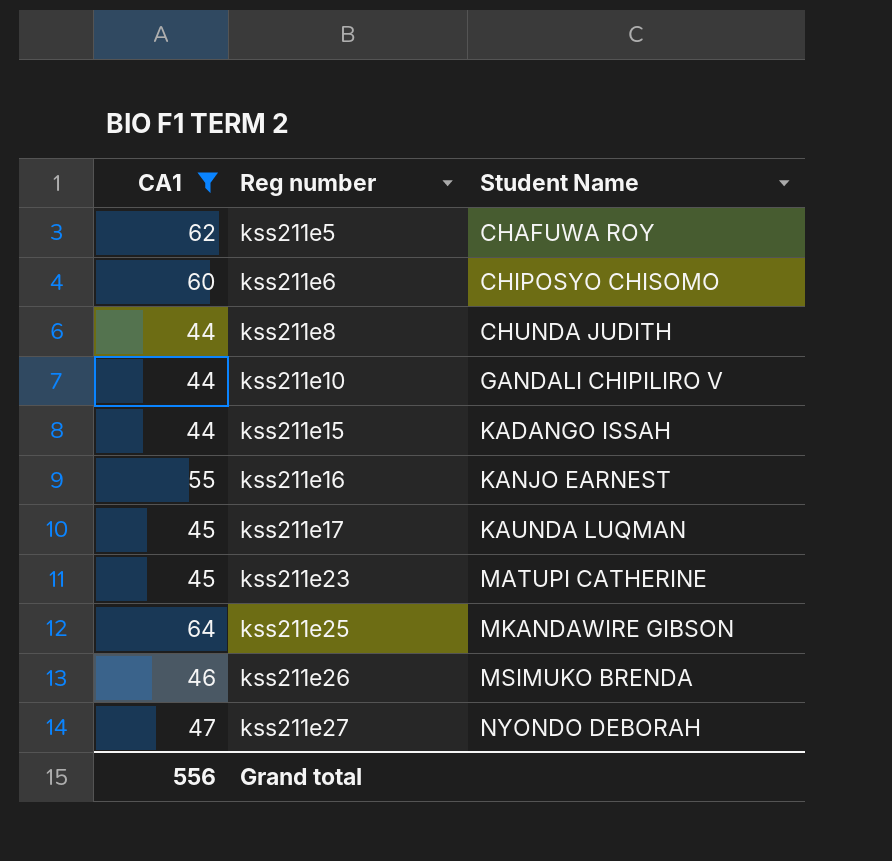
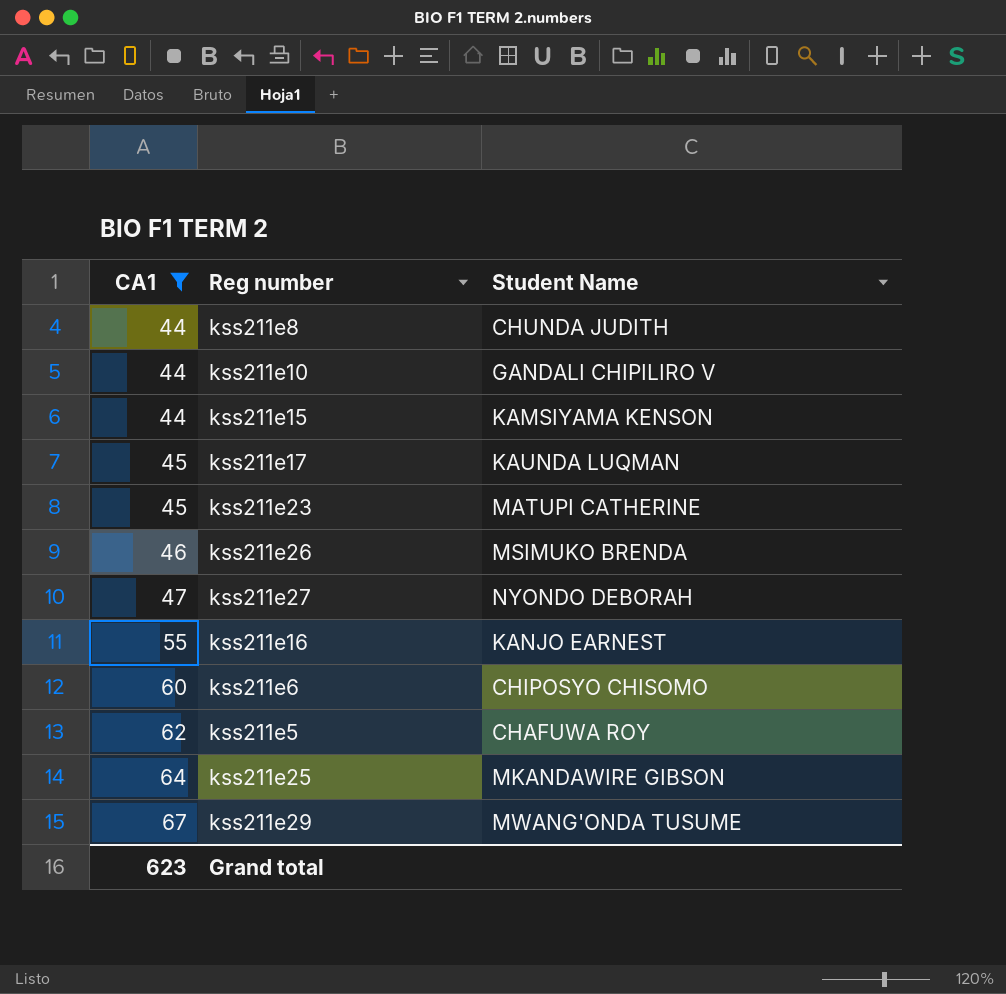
row order: Reg number ascending -> CA1 ascending
kss211e15 | Student Name: KADANGO ISSAH -> KAMSIYAMA KENSON
row kss211e29: none -> 67 | MWANG'ONDA TUSUME
Grand total | CA1: 556 -> 623

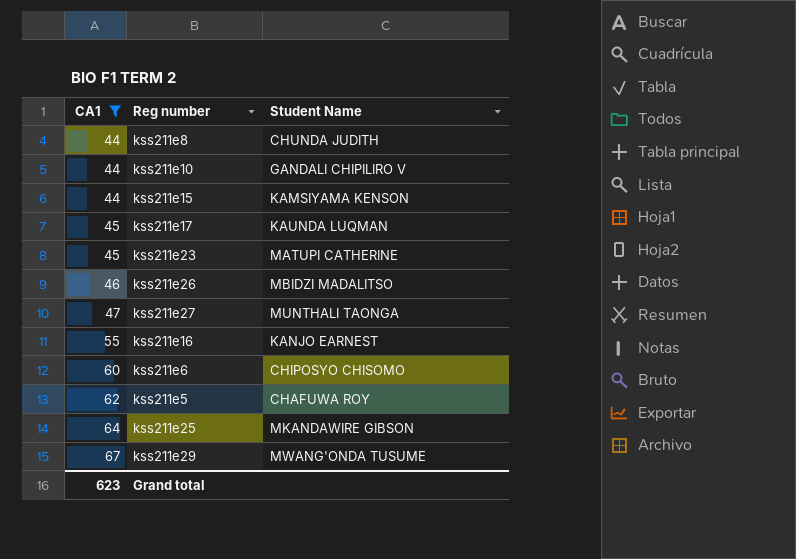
kss211e26 | Student Name: MSIMUKO BRENDA -> MBIDZI MADALITSO
kss211e27 | Student Name: NYONDO DEBORAH -> MUNTHALI TAONGA

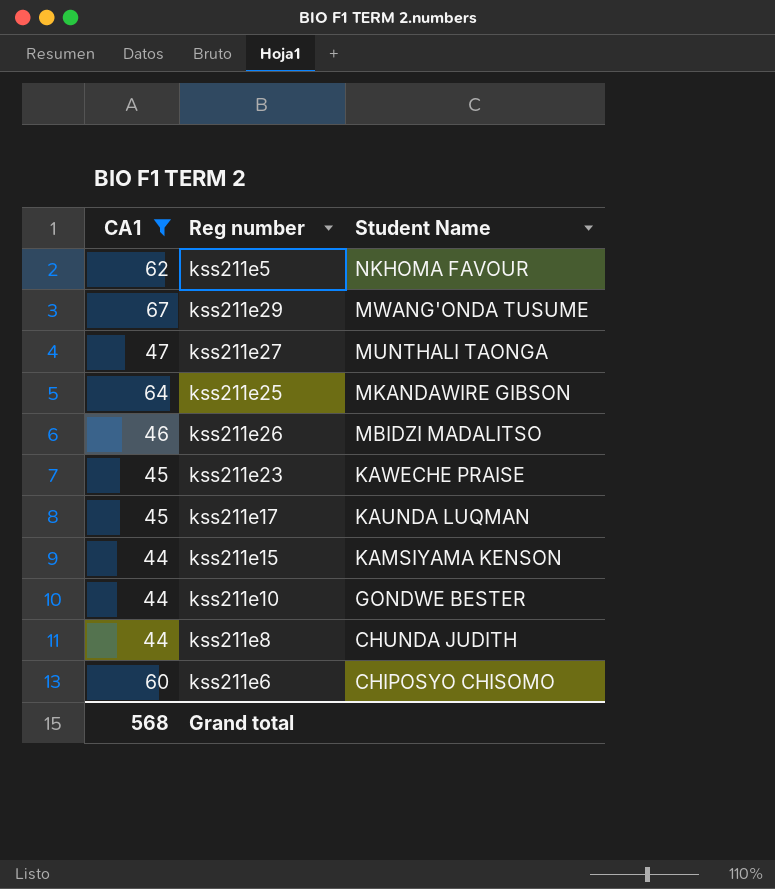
row order: CA1 ascending -> Student Name descending
row kss211e16: 55 | KANJO EARNEST -> none
kss211e5 | Student Name: CHAFUWA ROY -> NKHOMA FAVOUR
kss211e23 | Student Name: MATUPI CATHERINE -> KAWECHE PRAISE
kss211e10 | Student Name: GANDALI CHIPILIRO V -> GONDWE BESTER
Grand total | CA1: 623 -> 568

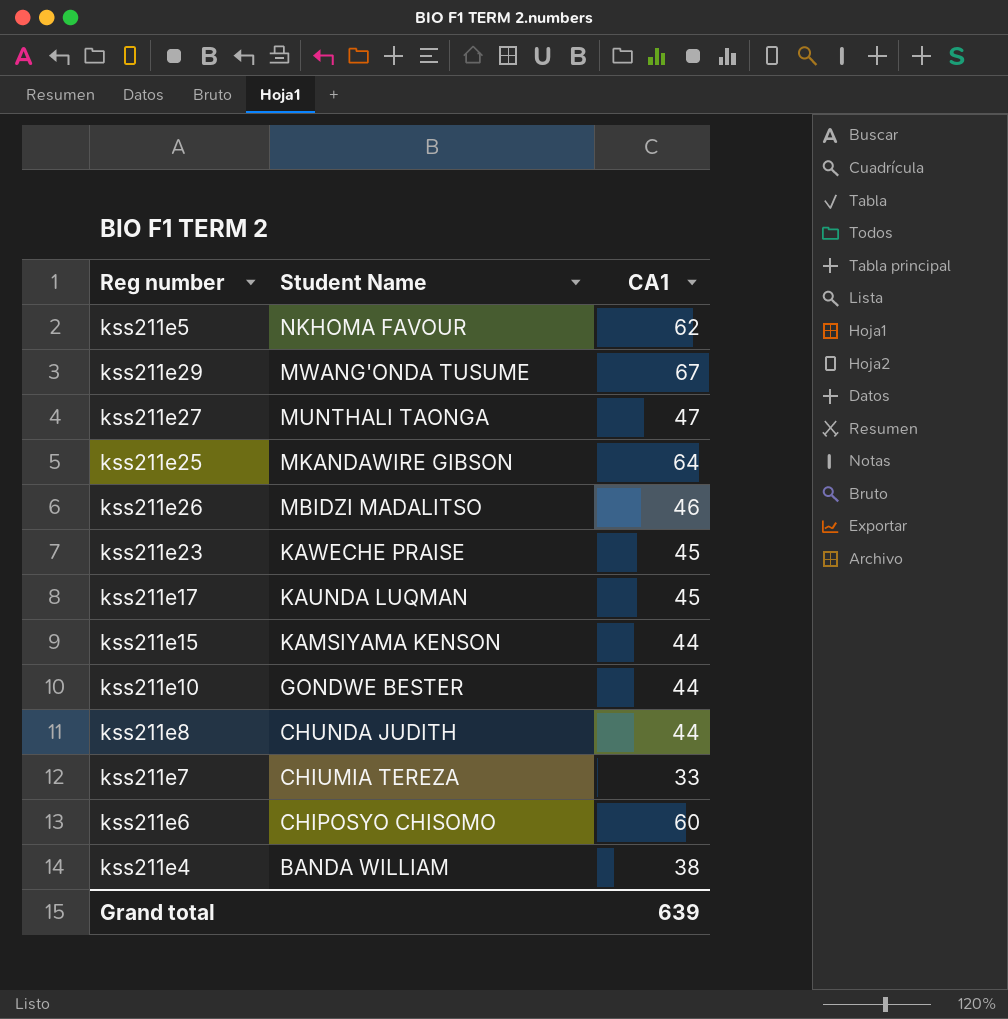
filter: CA1 >= 44 -> none
column CA1 | position: 1 -> 3
Grand total | CA1: 568 -> 639

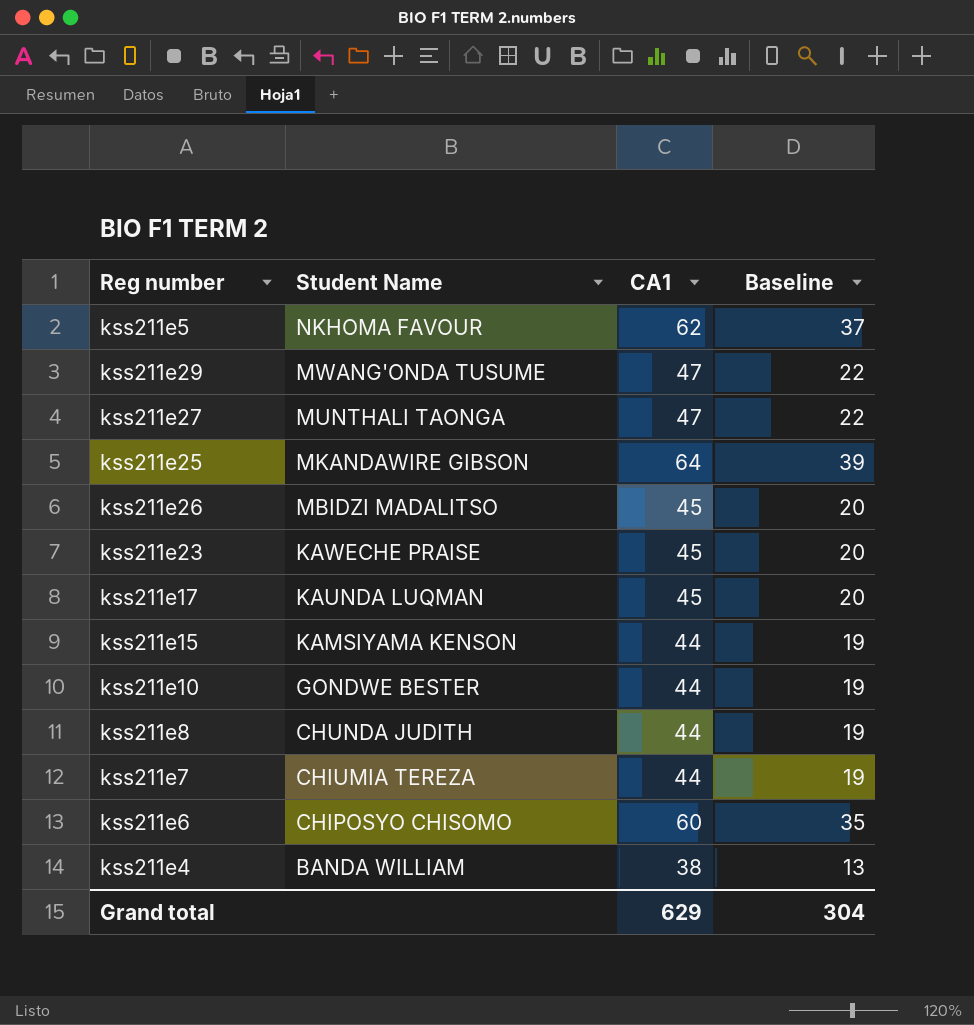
column Baseline | formula: none -> [CA1] - 25
kss211e29 | CA1: 67 -> 47
kss211e26 | CA1: 46 -> 45
kss211e7 | CA1: 33 -> 44
Grand total | CA1: 639 -> 629

